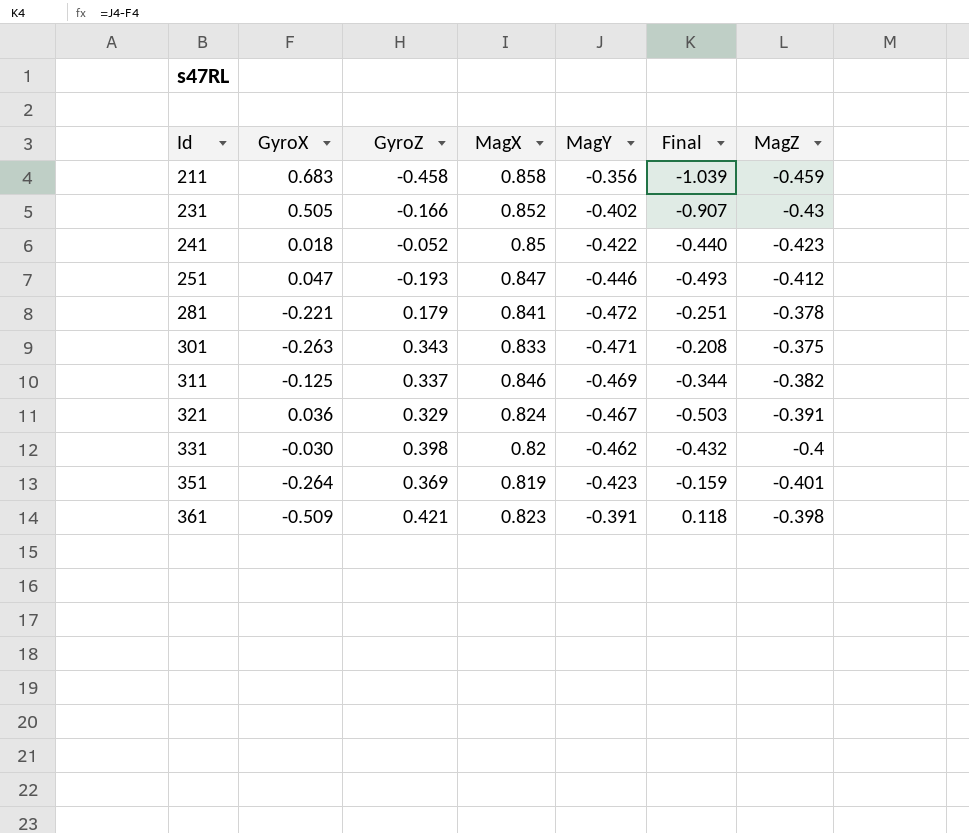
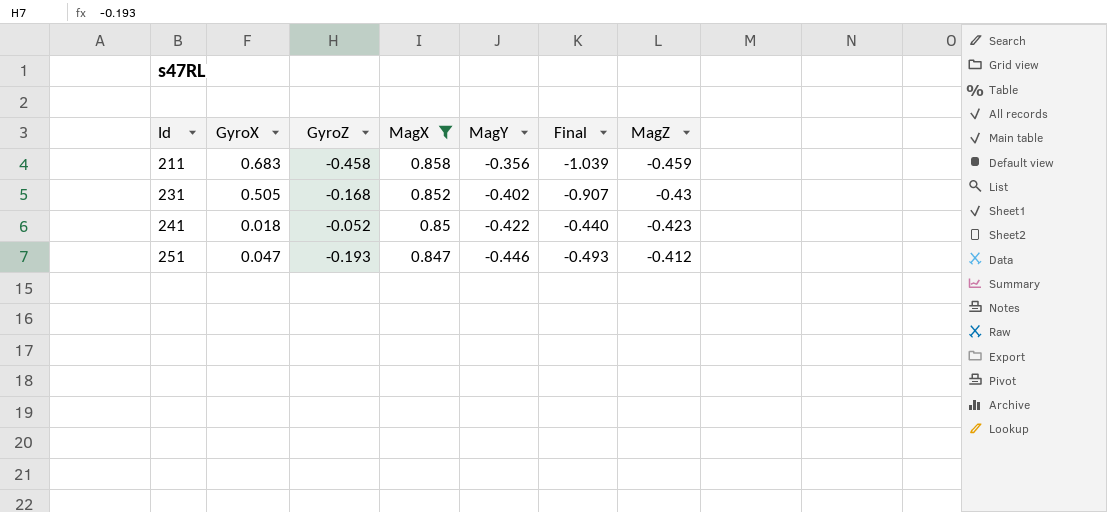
filter: none -> MagX >= 0.847
231 | GyroZ: -0.166 -> -0.168

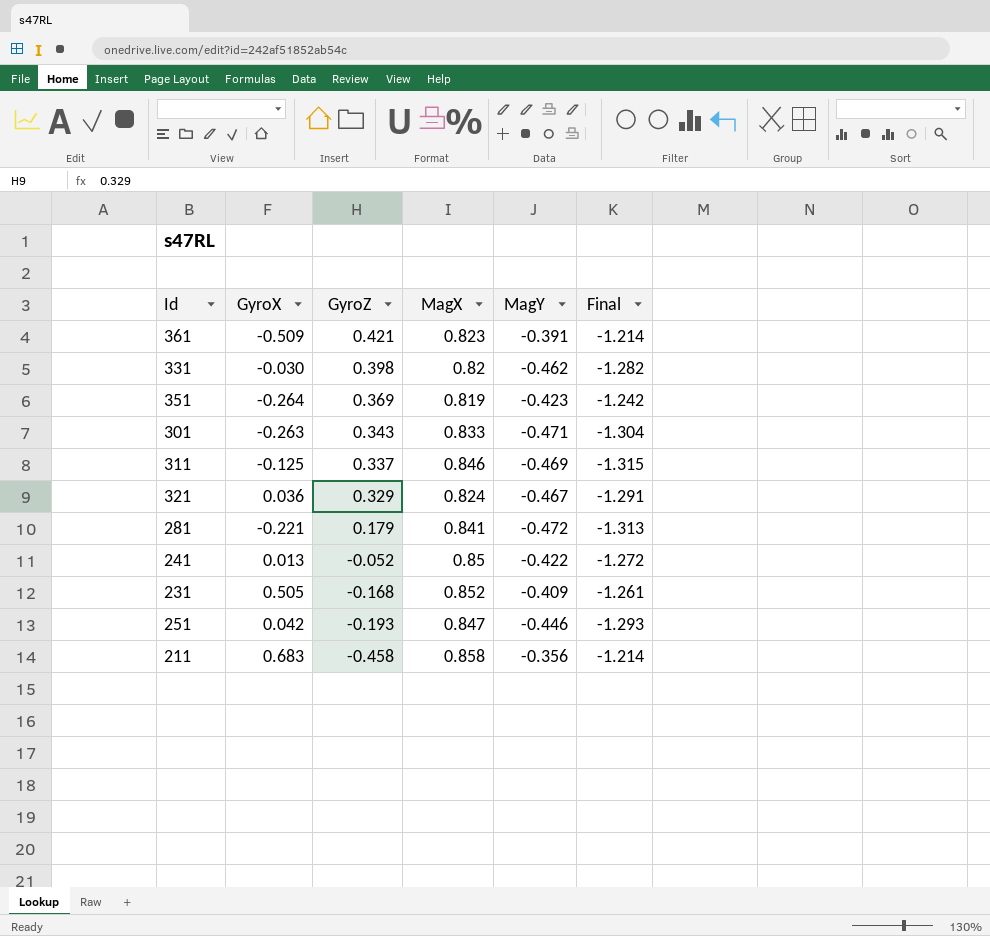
filter: MagX >= 0.847 -> none
row order: Id ascending -> GyroZ descending
column MagZ | position: 7 -> none
column Final | formula: [MagY] - [GyroX] -> [MagY] - [MagX]
241 | GyroX: 0.018 -> 0.013
231 | MagY: -0.402 -> -0.409
251 | GyroX: 0.047 -> 0.042

